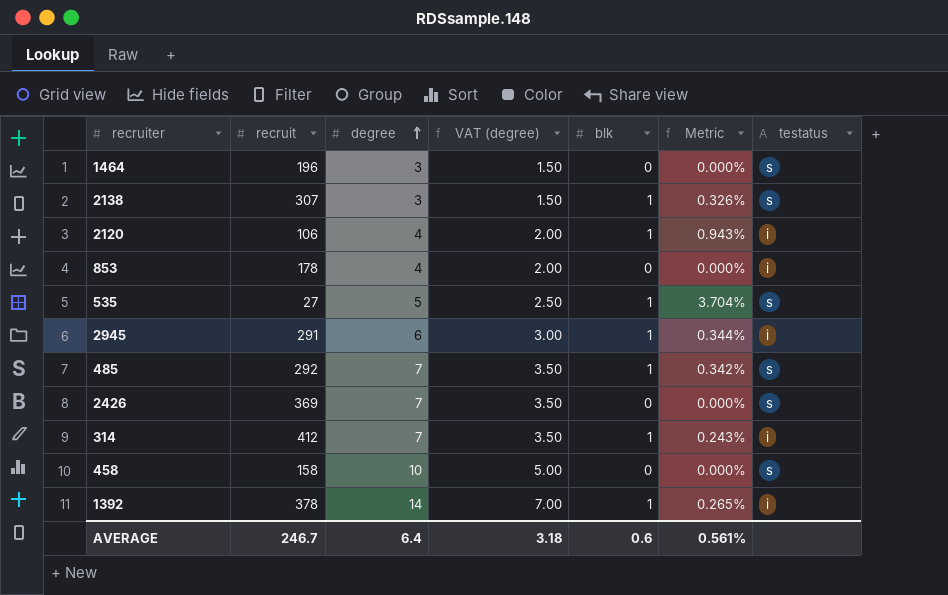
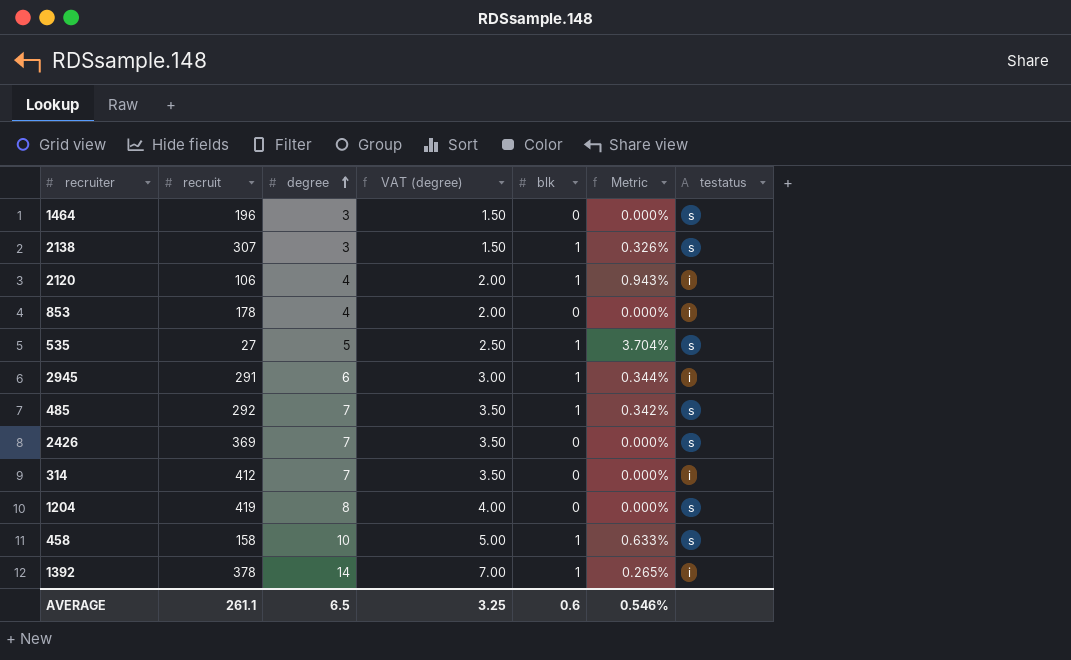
314 | blk: 1 -> 0
314 | Metric: 0.243% -> 0.000%
row 1204: none -> 419 | 8 | 4.00 | 0 | 0.000% | s
458 | blk: 0 -> 1
458 | Metric: 0.000% -> 0.633%
AVERAGE | recruit: 246.7 -> 261.1
AVERAGE | degree: 6.4 -> 6.5
AVERAGE | VAT (degree): 3.18 -> 3.25
AVERAGE | Metric: 0.561% -> 0.546%

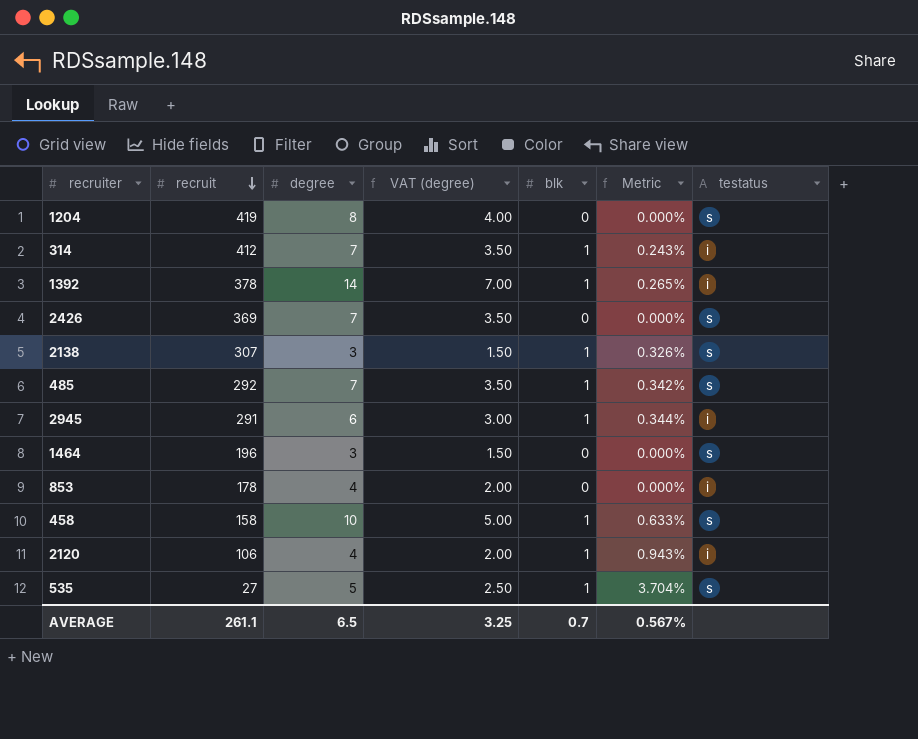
row order: degree ascending -> recruit descending
314 | blk: 0 -> 1
314 | Metric: 0.000% -> 0.243%
AVERAGE | blk: 0.6 -> 0.7
AVERAGE | Metric: 0.546% -> 0.567%

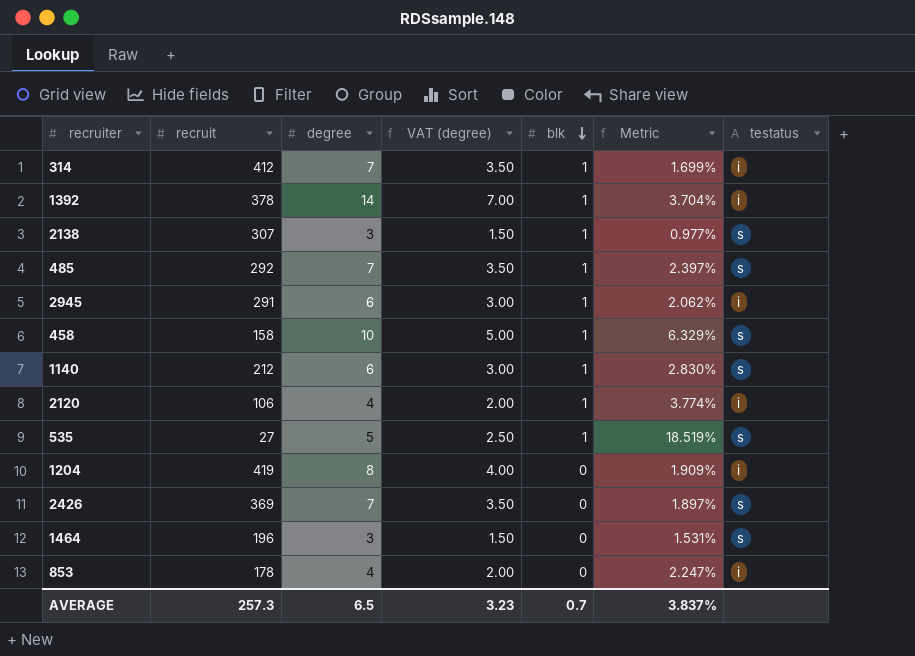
row order: recruit descending -> blk descending
column Metric | formula: [blk] / [recruit] -> [degree] / [recruit]
row 1140: none -> 212 | 6 | 3.00 | 1 | 2.830% | s
1204 | testatus: s -> i
AVERAGE | recruit: 261.1 -> 257.3
AVERAGE | VAT (degree): 3.25 -> 3.23
AVERAGE | Metric: 0.567% -> 3.837%

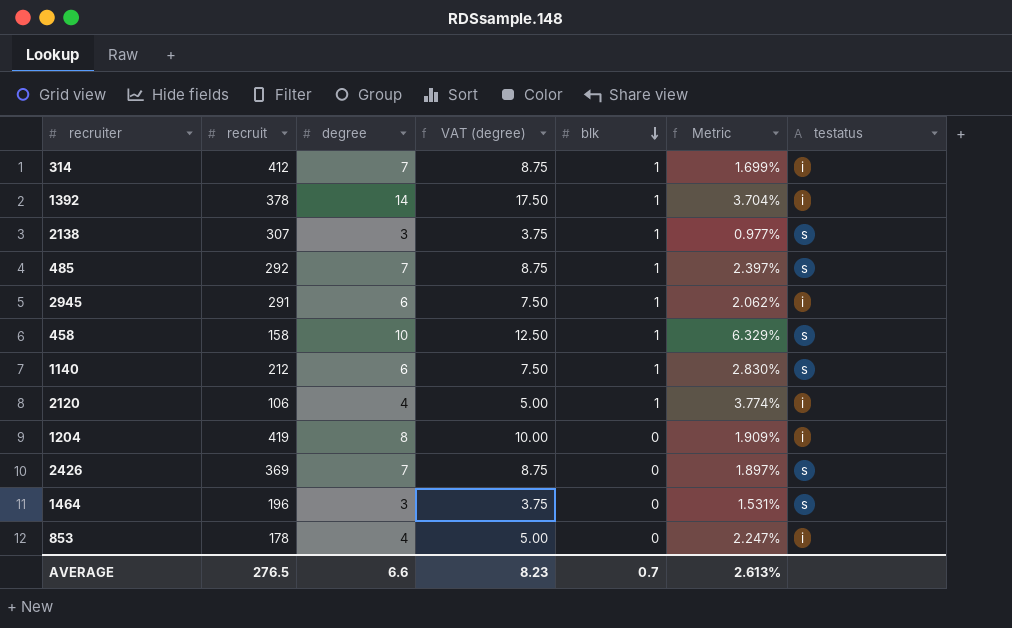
column VAT (degree) | formula: [degree] * 0.5 -> [degree] * 1.25
row 535: 27 | 5 | 2.50 | 1 | 18.519% | s -> none
AVERAGE | recruit: 257.3 -> 276.5
AVERAGE | degree: 6.5 -> 6.6
AVERAGE | VAT (degree): 3.23 -> 8.23
AVERAGE | Metric: 3.837% -> 2.613%

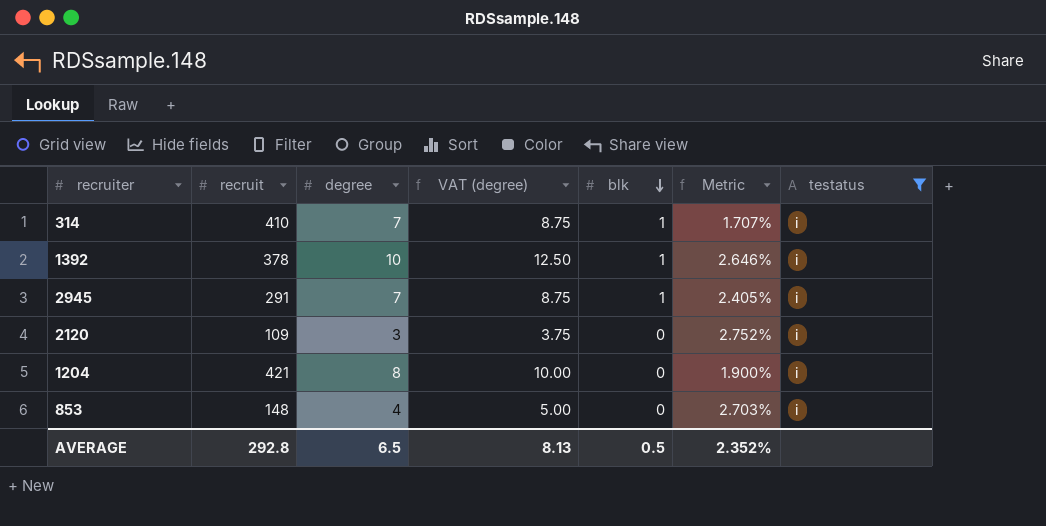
filter: none -> testatus = i
314 | recruit: 412 -> 410
314 | Metric: 1.699% -> 1.707%
1392 | degree: 14 -> 10
1392 | VAT (degree): 17.50 -> 12.50
1392 | Metric: 3.704% -> 2.646%
2945 | degree: 6 -> 7
2945 | VAT (degree): 7.50 -> 8.75
2945 | Metric: 2.062% -> 2.405%
2120 | recruit: 106 -> 109
2120 | degree: 4 -> 3
2120 | VAT (degree): 5.00 -> 3.75
2120 | blk: 1 -> 0
2120 | Metric: 3.774% -> 2.752%
1204 | recruit: 419 -> 421
1204 | Metric: 1.909% -> 1.900%
853 | recruit: 178 -> 148
853 | Metric: 2.247% -> 2.703%
AVERAGE | recruit: 276.5 -> 292.8
AVERAGE | degree: 6.6 -> 6.5
AVERAGE | VAT (degree): 8.23 -> 8.13
AVERAGE | blk: 0.7 -> 0.5
AVERAGE | Metric: 2.613% -> 2.352%

